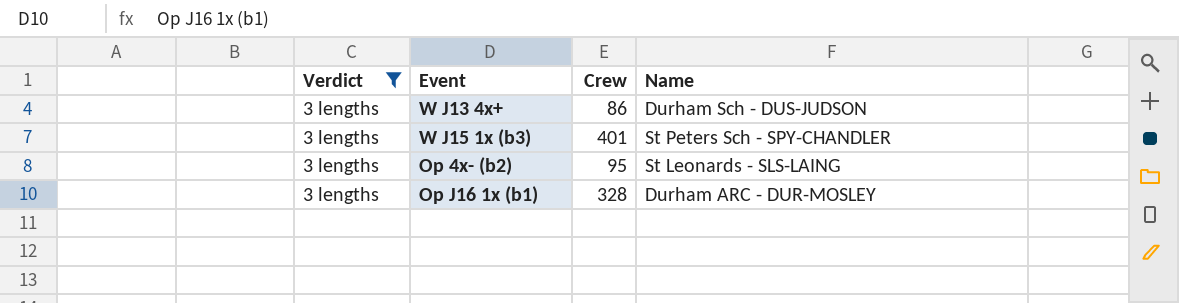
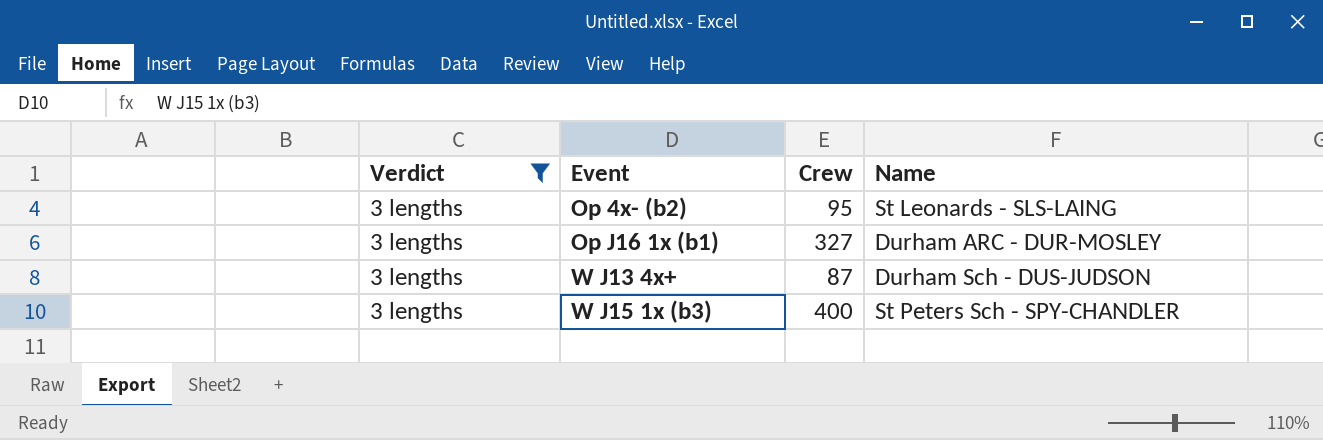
row order: none -> Event ascending
Op J16 1x (b1) | Crew: 328 -> 327
W J13 4x+ | Crew: 86 -> 87
W J15 1x (b3) | Crew: 401 -> 400

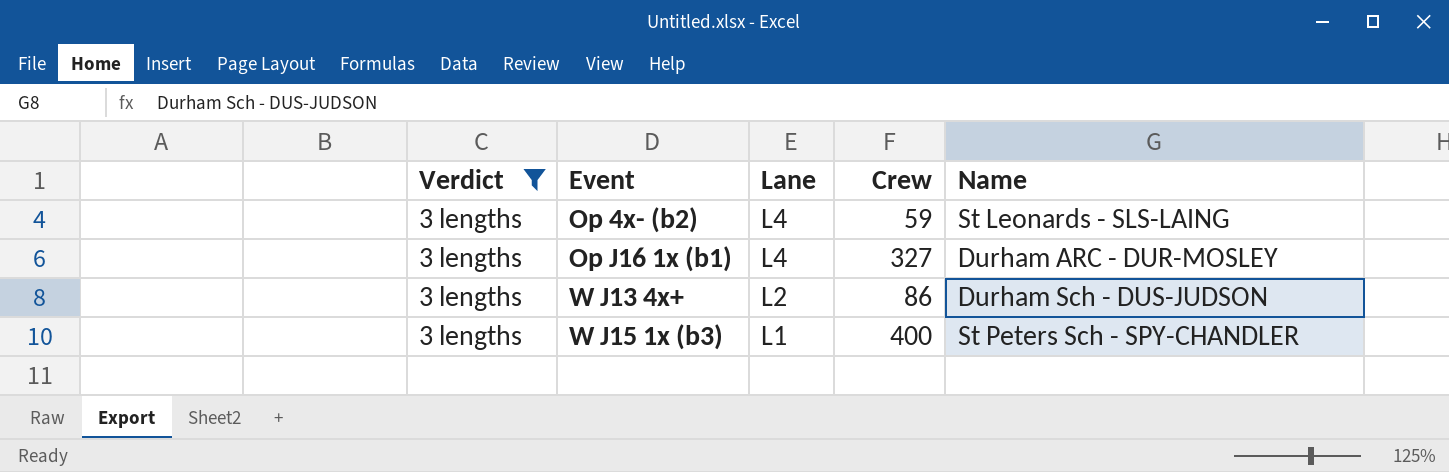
column Lane | position: none -> 3
Op 4x- (b2) | Crew: 95 -> 59
W J13 4x+ | Crew: 87 -> 86

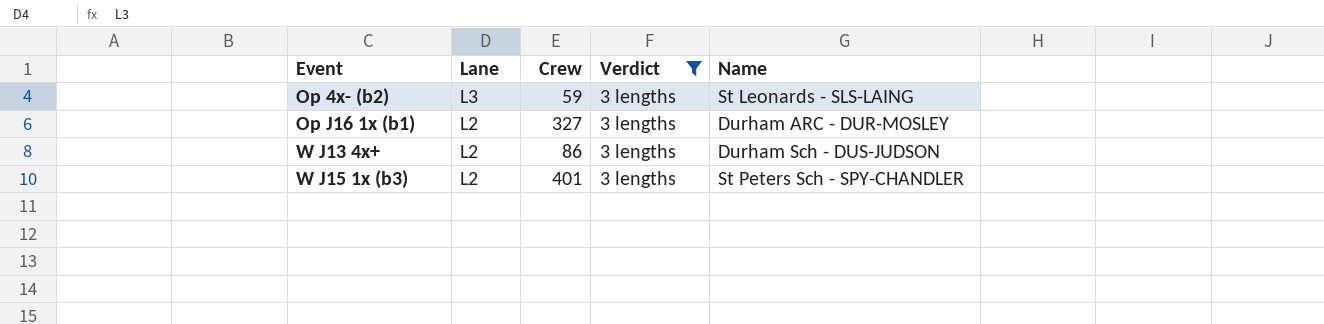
column Verdict | position: 1 -> 4
Op 4x- (b2) | Lane: L4 -> L3
Op J16 1x (b1) | Lane: L4 -> L2
W J15 1x (b3) | Lane: L1 -> L2
W J15 1x (b3) | Crew: 400 -> 401

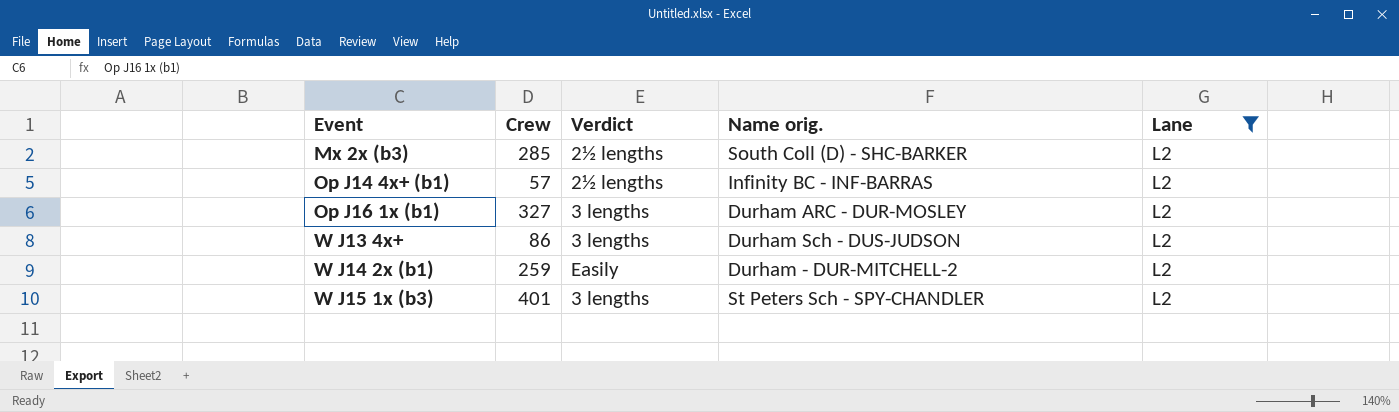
filter: Verdict = 3 lengths -> Lane = L2
column name: Name -> Name orig.
column Lane | position: 2 -> 5

